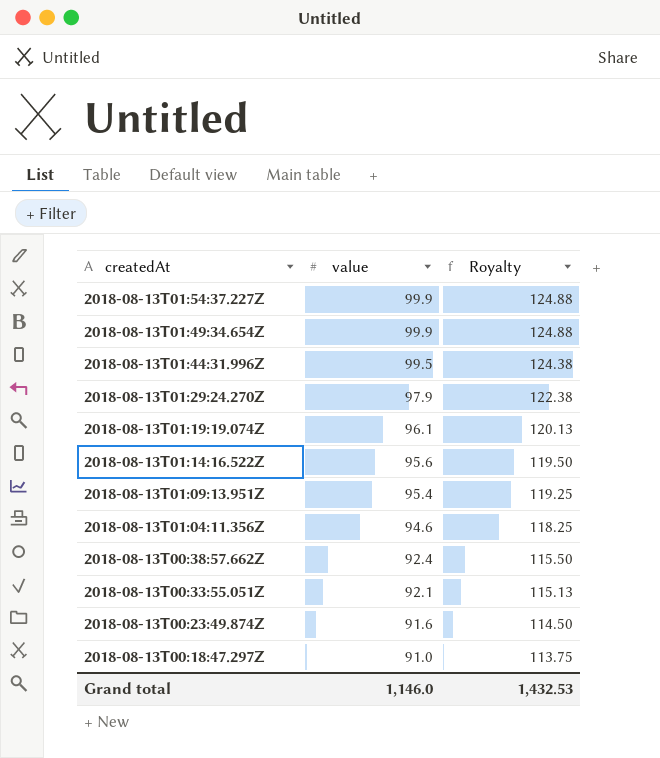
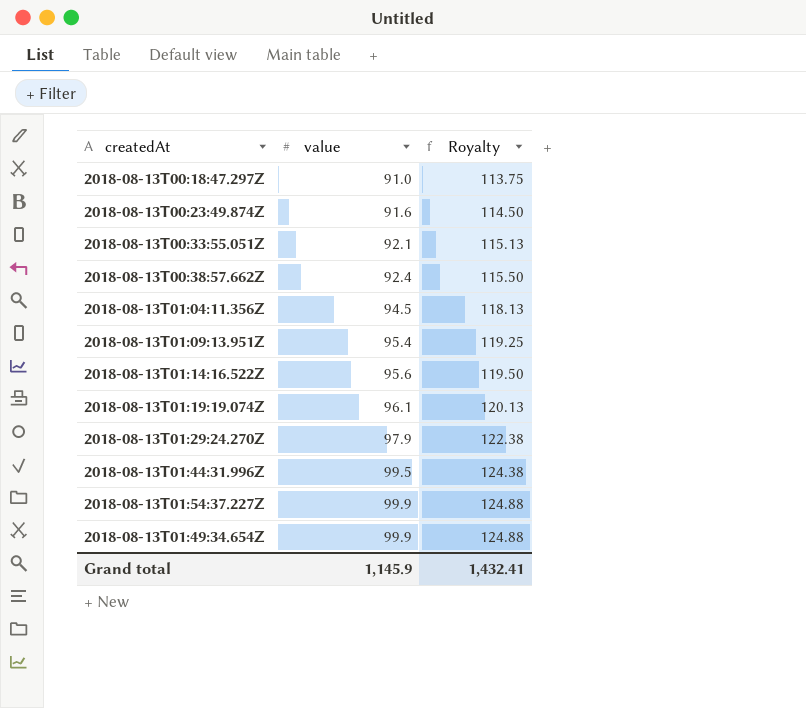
row order: createdAt descending -> value ascending
2018-08-13T01:04:11.356Z | value: 94.6 -> 94.5
2018-08-13T01:04:11.356Z | Royalty: 118.25 -> 118.13
Grand total | value: 1,146.0 -> 1,145.9
Grand total | Royalty: 1,432.53 -> 1,432.41

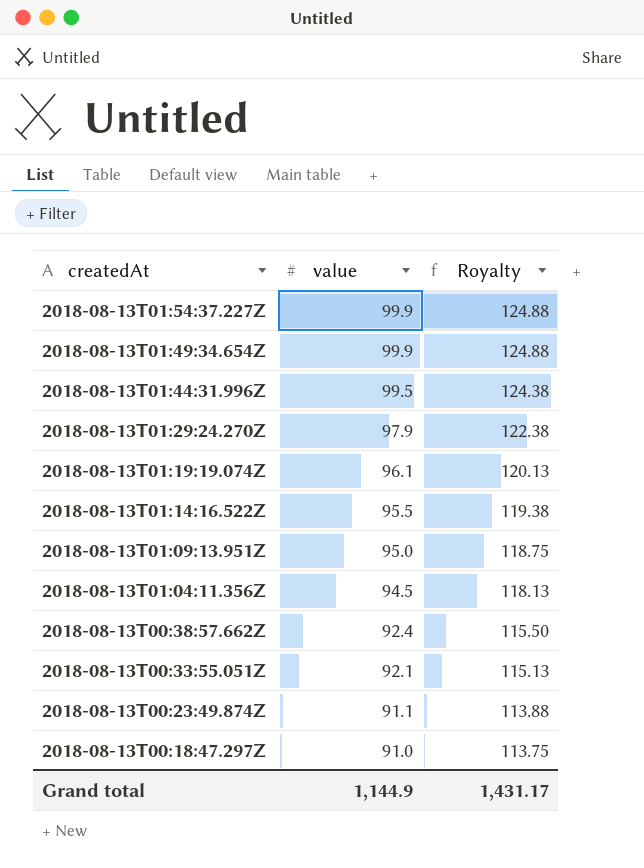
row order: value ascending -> createdAt descending
2018-08-13T01:14:16.522Z | value: 95.6 -> 95.5
2018-08-13T01:14:16.522Z | Royalty: 119.50 -> 119.38
2018-08-13T01:09:13.951Z | value: 95.4 -> 95.0
2018-08-13T01:09:13.951Z | Royalty: 119.25 -> 118.75
2018-08-13T00:23:49.874Z | value: 91.6 -> 91.1
2018-08-13T00:23:49.874Z | Royalty: 114.50 -> 113.88
Grand total | value: 1,145.9 -> 1,144.9
Grand total | Royalty: 1,432.41 -> 1,431.17

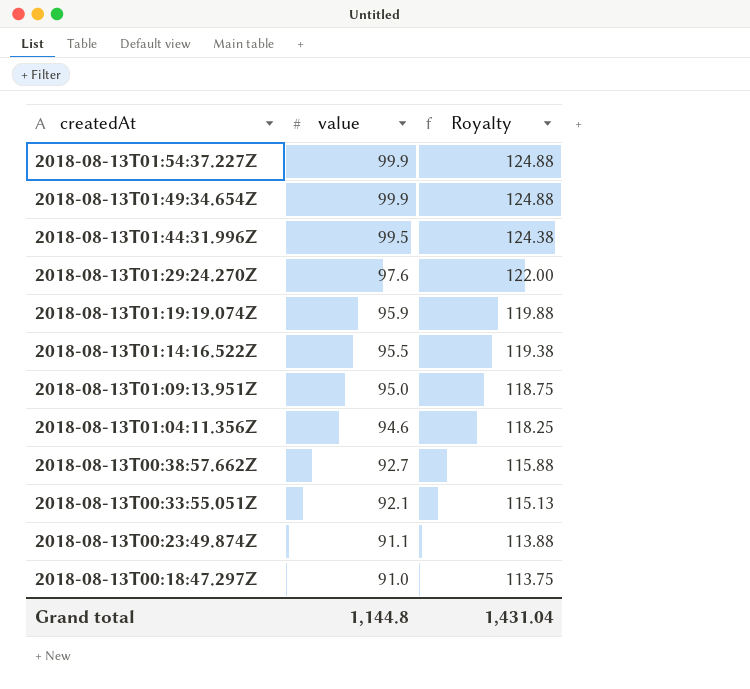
2018-08-13T01:29:24.270Z | value: 97.9 -> 97.6
2018-08-13T01:29:24.270Z | Royalty: 122.38 -> 122.00
2018-08-13T01:19:19.074Z | value: 96.1 -> 95.9
2018-08-13T01:19:19.074Z | Royalty: 120.13 -> 119.88
2018-08-13T01:04:11.356Z | value: 94.5 -> 94.6
2018-08-13T01:04:11.356Z | Royalty: 118.13 -> 118.25
2018-08-13T00:38:57.662Z | value: 92.4 -> 92.7
2018-08-13T00:38:57.662Z | Royalty: 115.50 -> 115.88
Grand total | value: 1,144.9 -> 1,144.8
Grand total | Royalty: 1,431.17 -> 1,431.04

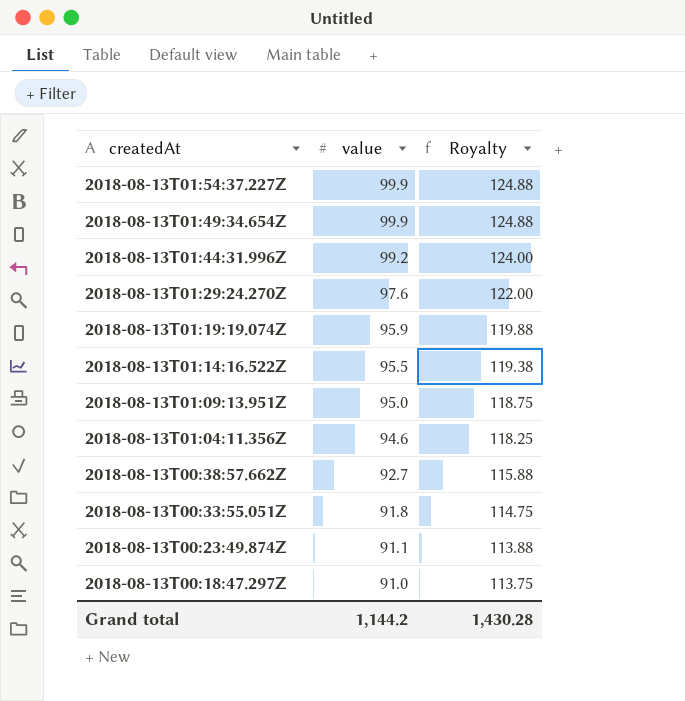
2018-08-13T01:44:31.996Z | value: 99.5 -> 99.2
2018-08-13T01:44:31.996Z | Royalty: 124.38 -> 124.00
2018-08-13T00:33:55.051Z | value: 92.1 -> 91.8
2018-08-13T00:33:55.051Z | Royalty: 115.13 -> 114.75
Grand total | value: 1,144.8 -> 1,144.2
Grand total | Royalty: 1,431.04 -> 1,430.28

